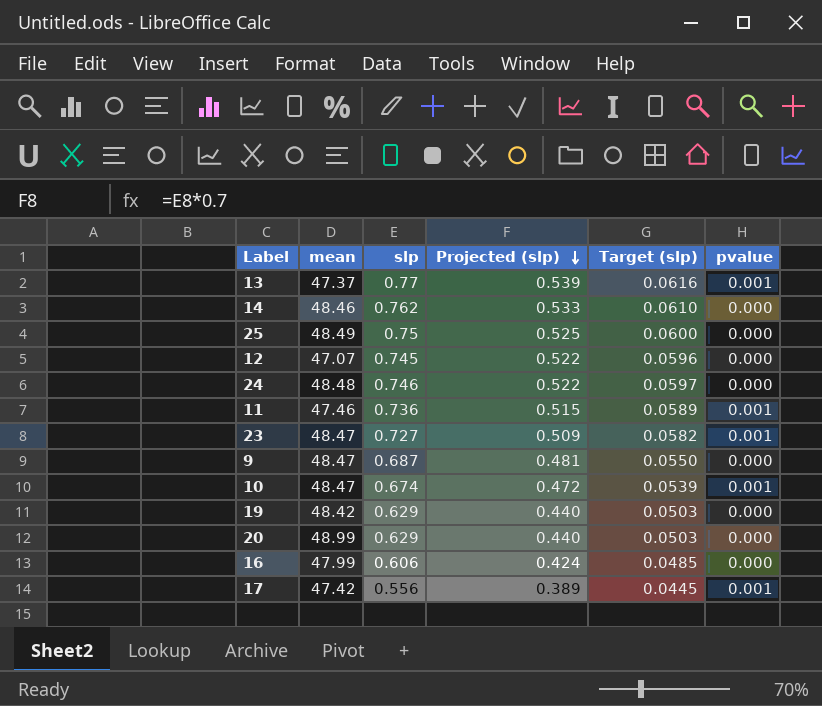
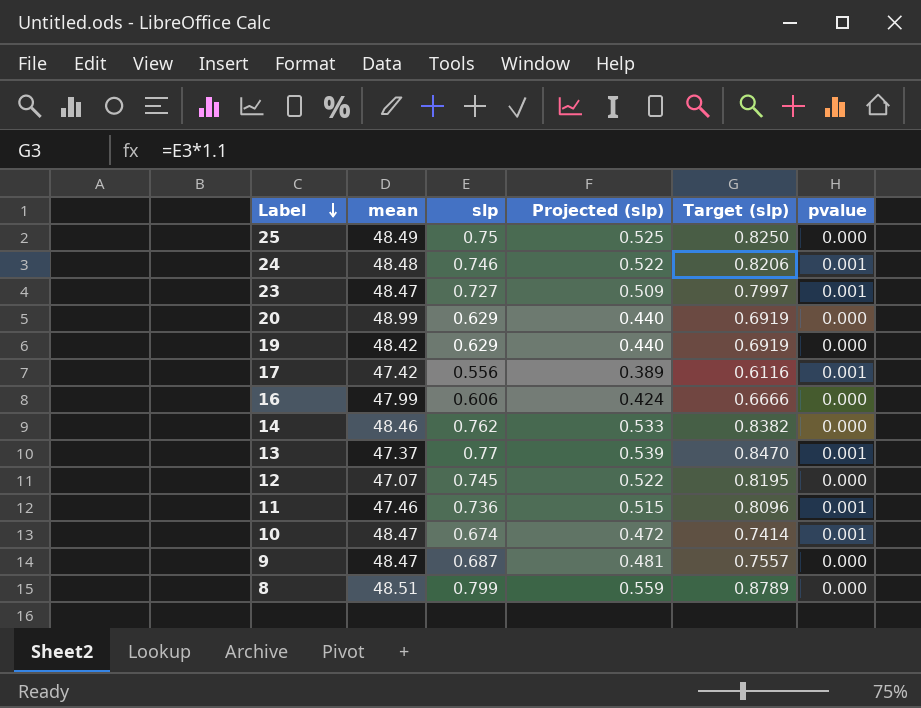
row order: Projected (slp) descending -> Label descending
column Target (slp) | formula: [slp] * 0.08 -> [slp] * 1.1
24 | pvalue: 0.000 -> 0.001
row 8: none -> 48.51 | 0.799 | 0.559 | 0.8789 | 0.000

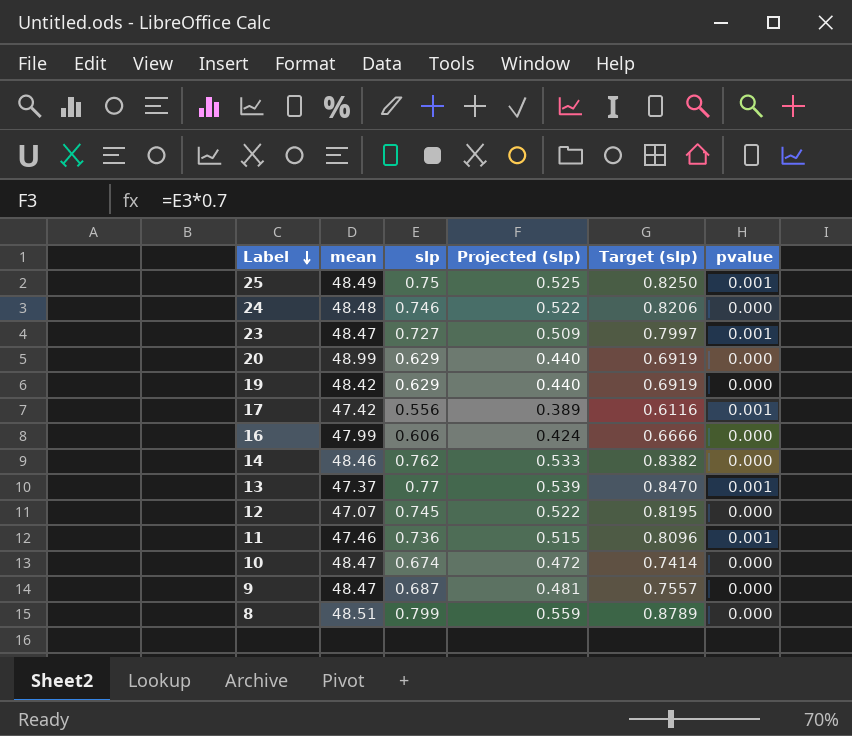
25 | pvalue: 0.000 -> 0.001
24 | pvalue: 0.001 -> 0.000
10 | pvalue: 0.001 -> 0.000

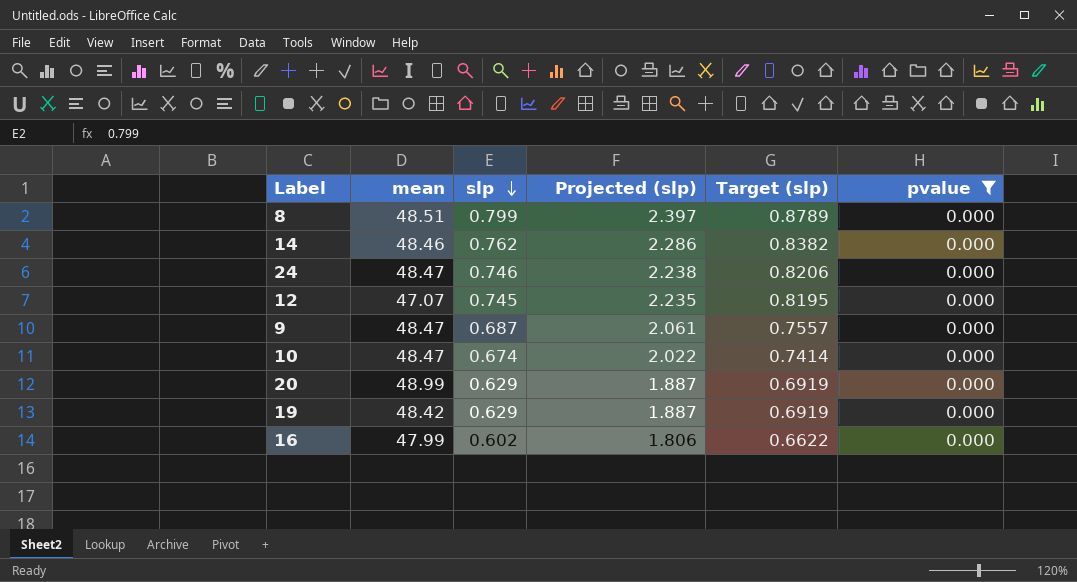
filter: none -> pvalue = 0.000
row order: Label descending -> slp descending
column Projected (slp) | formula: [slp] * 0.7 -> [slp] * 3
24 | mean: 48.48 -> 48.47
16 | slp: 0.606 -> 0.602
16 | Target (slp): 0.6666 -> 0.6622

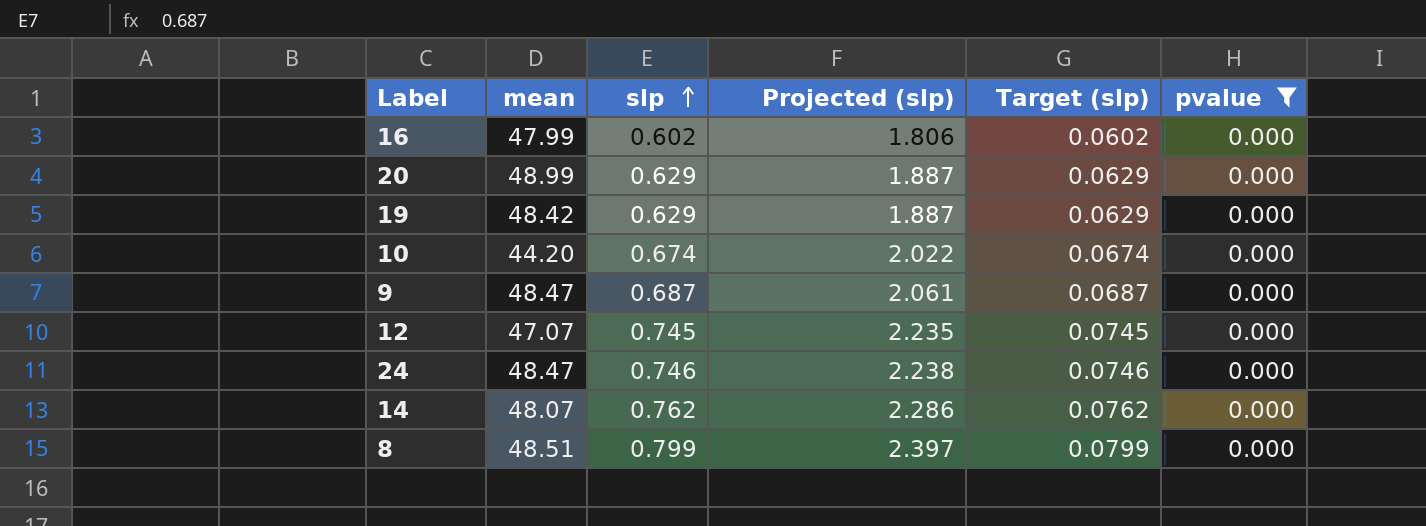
row order: slp descending -> slp ascending
column Target (slp) | formula: [slp] * 1.1 -> [slp] * 0.1
10 | mean: 48.47 -> 44.20
14 | mean: 48.46 -> 48.07

